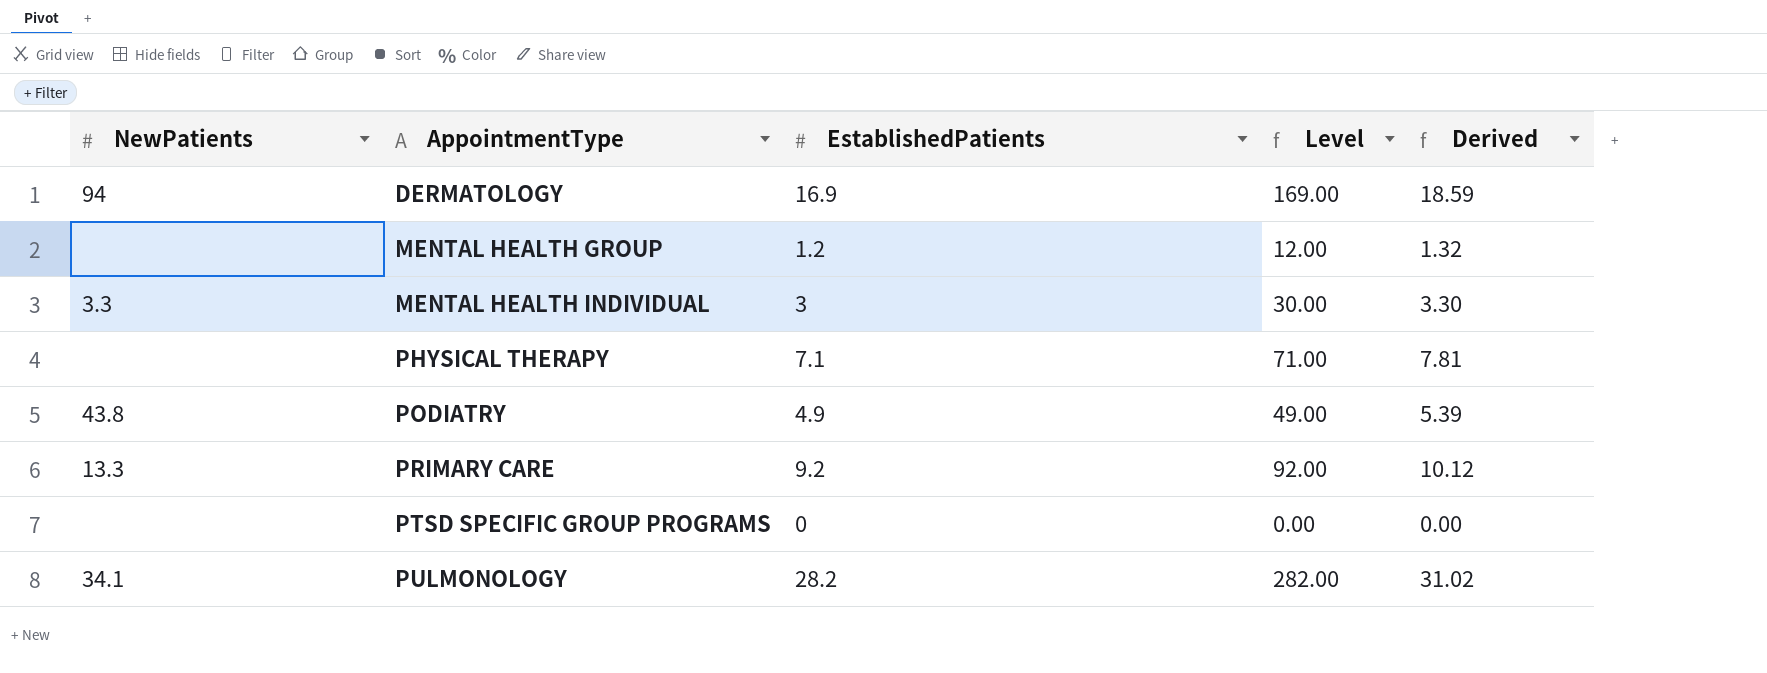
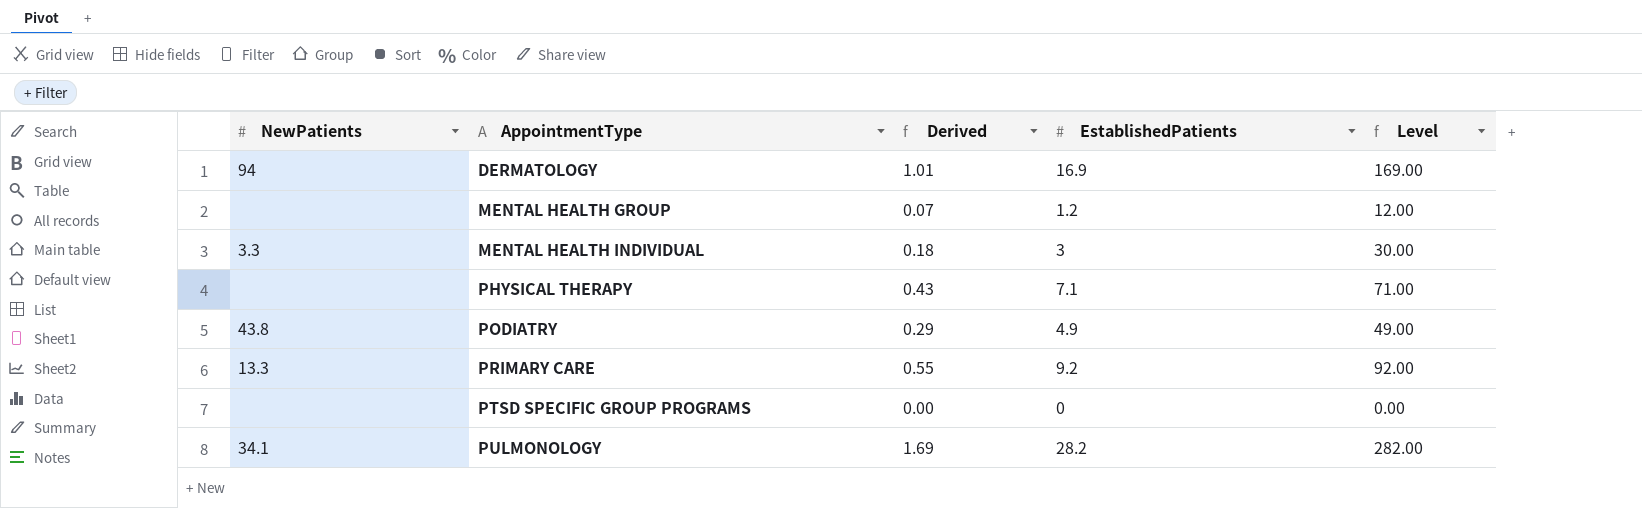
column Derived | formula: [EstablishedPatients] * 1.1 -> [EstablishedPatients] * 0.06
column Derived | position: 5 -> 3

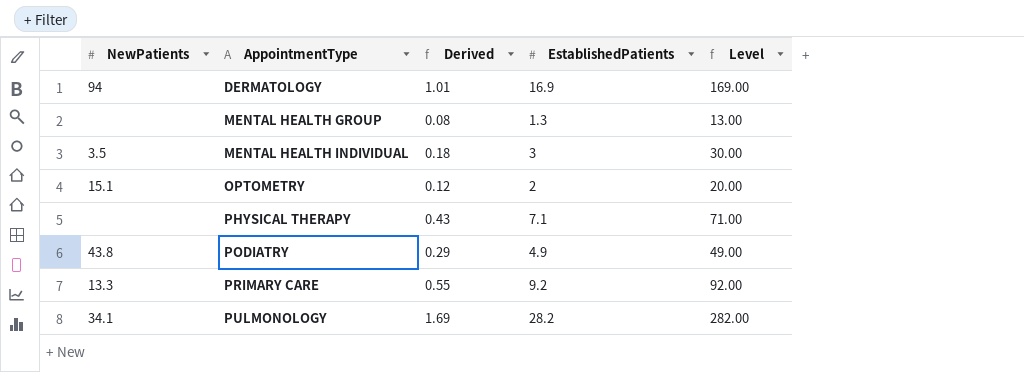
row PTSD SPECIFIC GROUP PROGRAMS: none | 0.00 | 0 | 0.00 -> none
MENTAL HEALTH GROUP | Derived: 0.07 -> 0.08
MENTAL HEALTH GROUP | EstablishedPatients: 1.2 -> 1.3
MENTAL HEALTH GROUP | Level: 12.00 -> 13.00
MENTAL HEALTH INDIVIDUAL | NewPatients: 3.3 -> 3.5
row OPTOMETRY: none -> 15.1 | 0.12 | 2 | 20.00

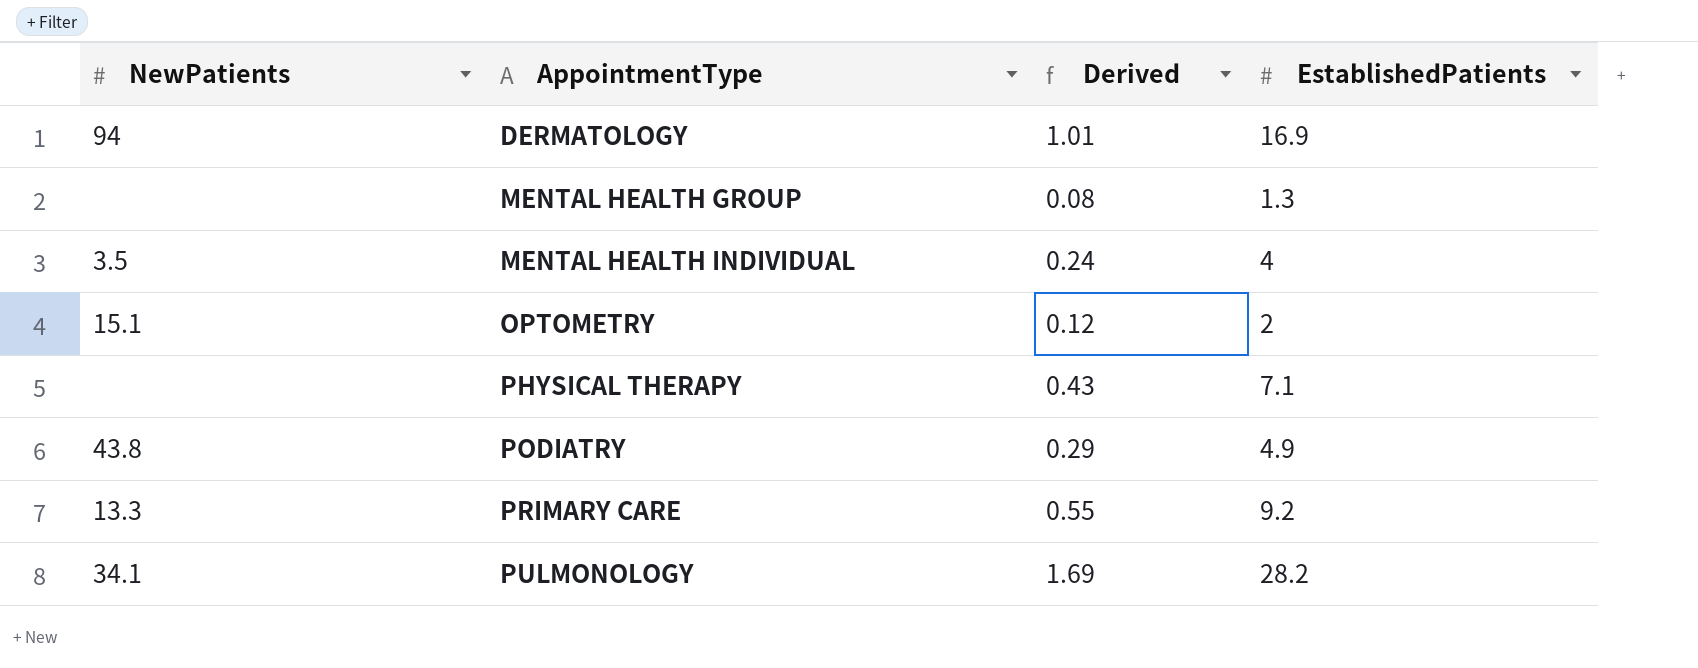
column Level | formula: [EstablishedPatients] * 10 -> none
MENTAL HEALTH INDIVIDUAL | Derived: 0.18 -> 0.24
MENTAL HEALTH INDIVIDUAL | EstablishedPatients: 3 -> 4

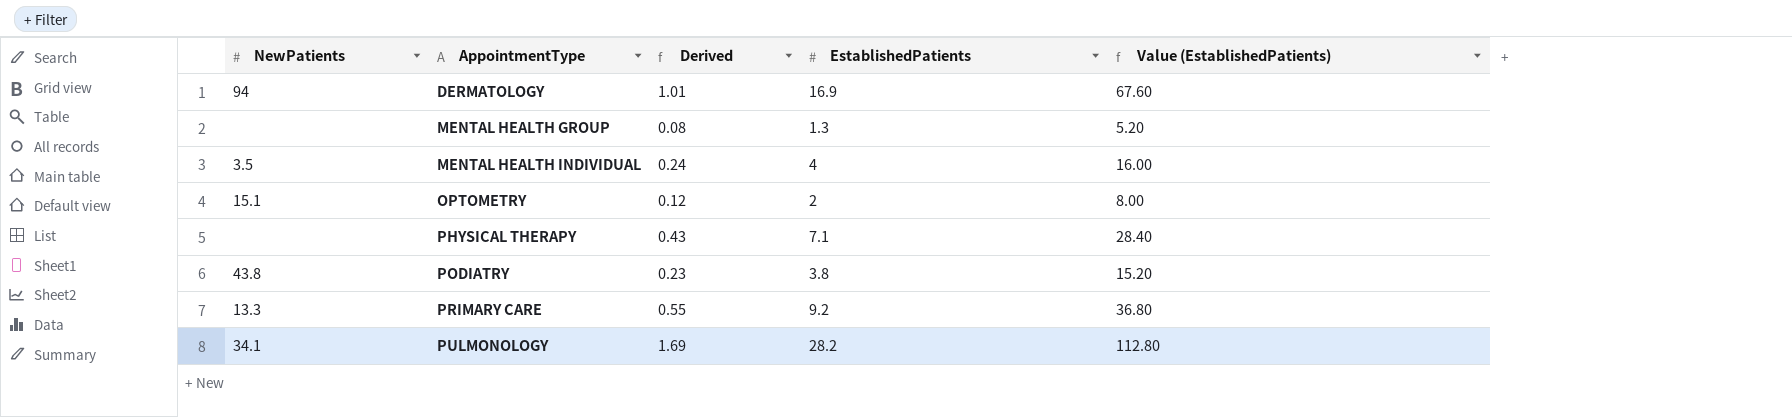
column Value (EstablishedPatients) | formula: none -> [EstablishedPatients] * 4
PODIATRY | Derived: 0.29 -> 0.23
PODIATRY | EstablishedPatients: 4.9 -> 3.8

